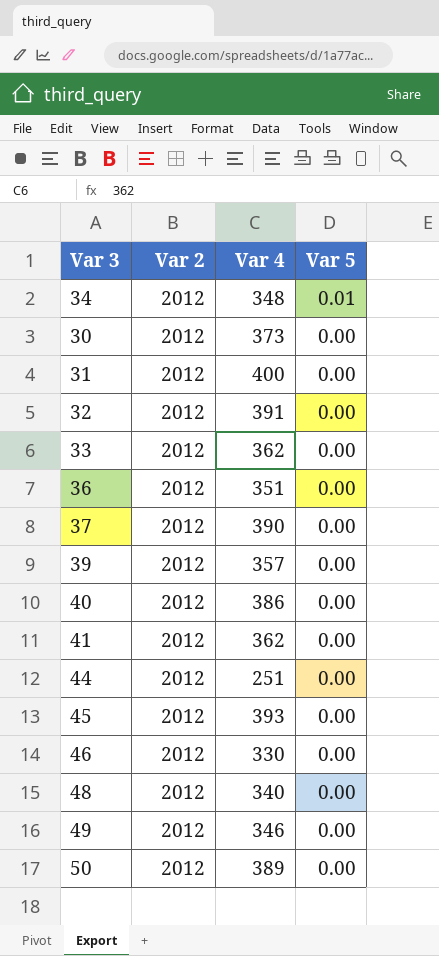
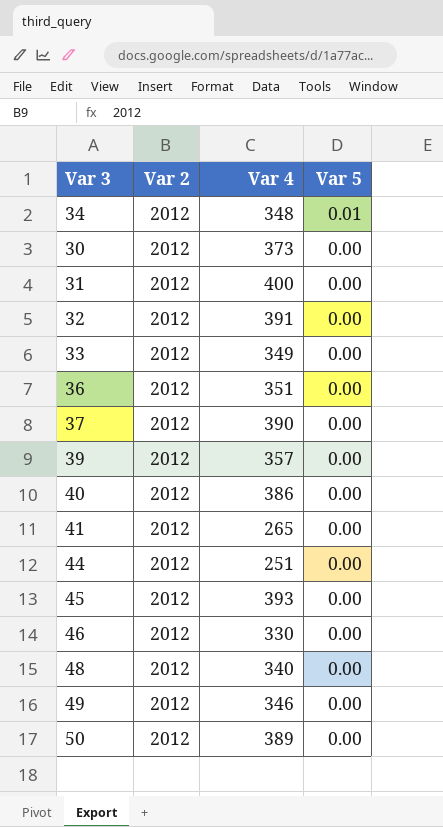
33 | Var 4: 362 -> 349
41 | Var 4: 362 -> 265

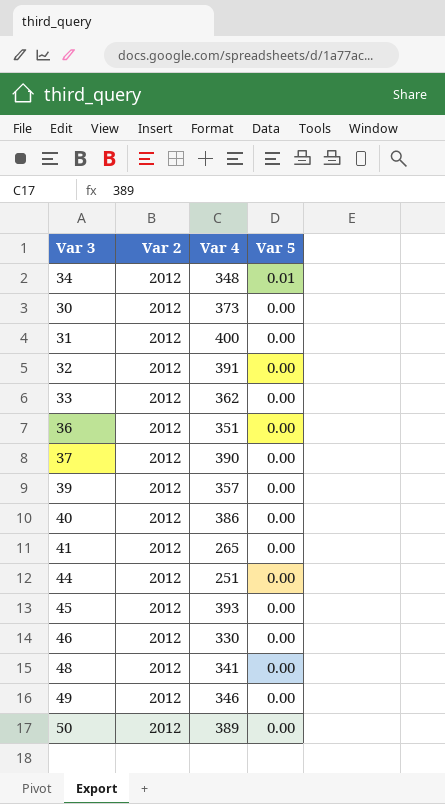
33 | Var 4: 349 -> 362
48 | Var 4: 340 -> 341

